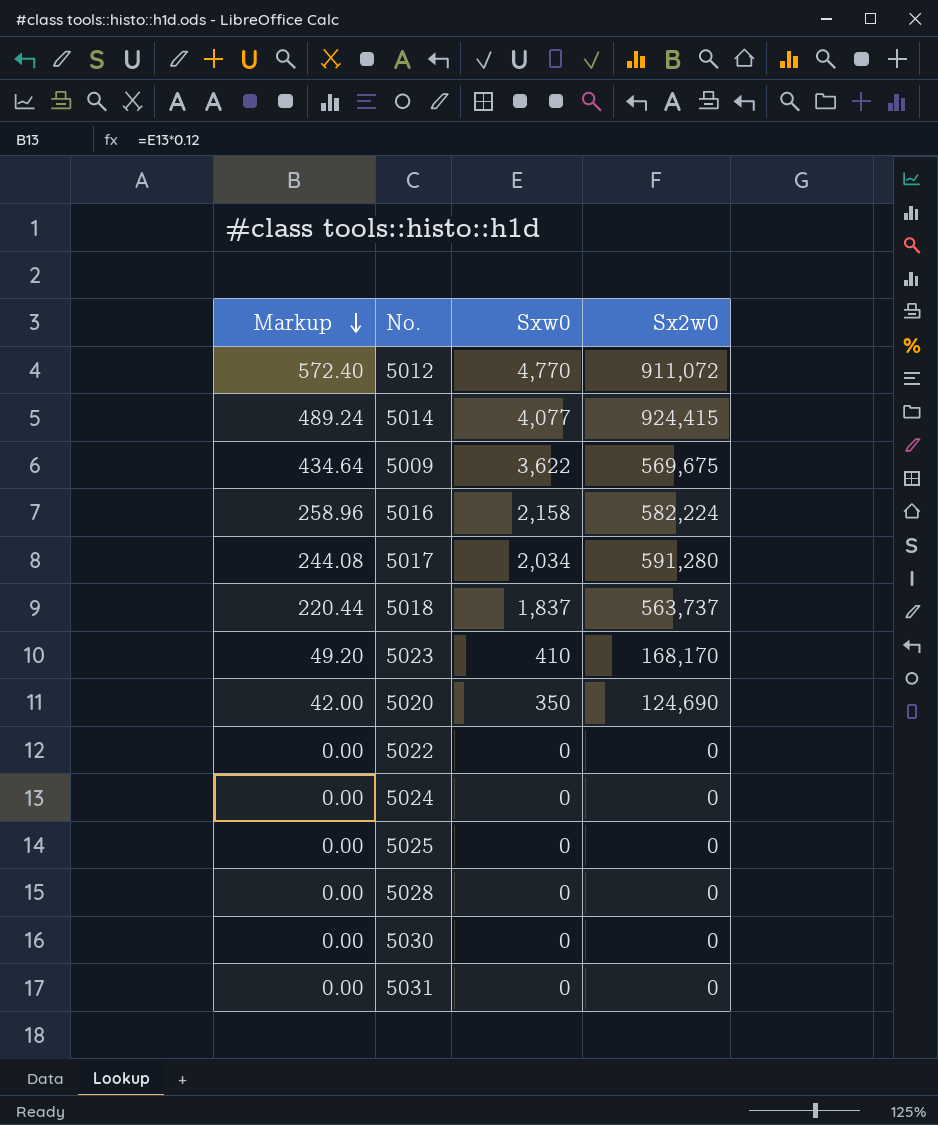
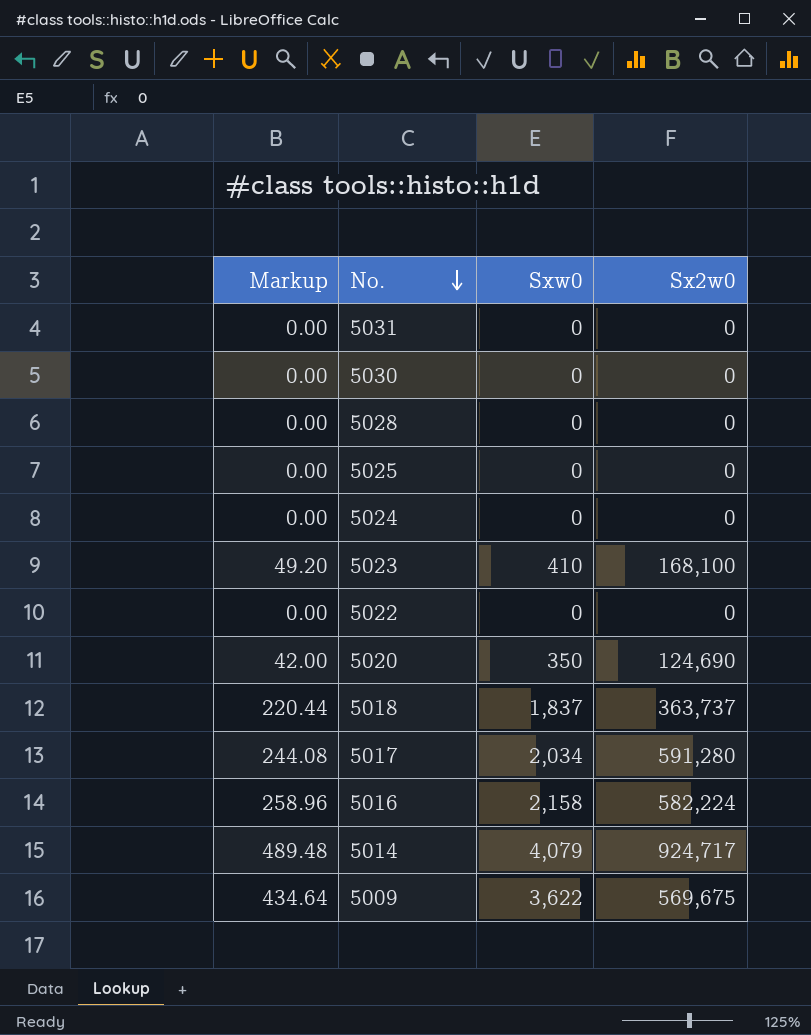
row order: Markup descending -> No. descending
row 5012: 572.40 | 4,770 | 911,072 -> none
5023 | Sx2w0: 168,170 -> 168,100
5018 | Sx2w0: 563,737 -> 363,737
5014 | Markup: 489.24 -> 489.48
5014 | Sxw0: 4,077 -> 4,079
5014 | Sx2w0: 924,415 -> 924,717

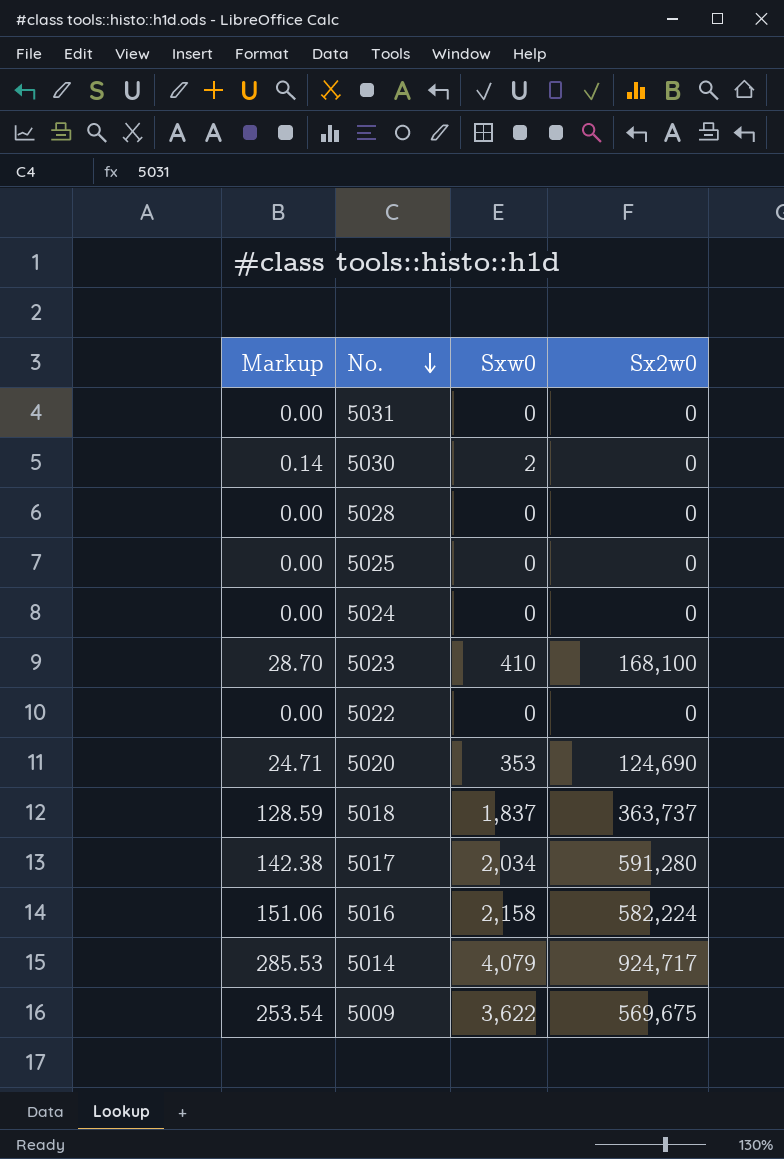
column Markup | formula: [Sxw0] * 0.12 -> [Sxw0] * 0.07
5030 | Sxw0: 0 -> 2
5020 | Sxw0: 350 -> 353

